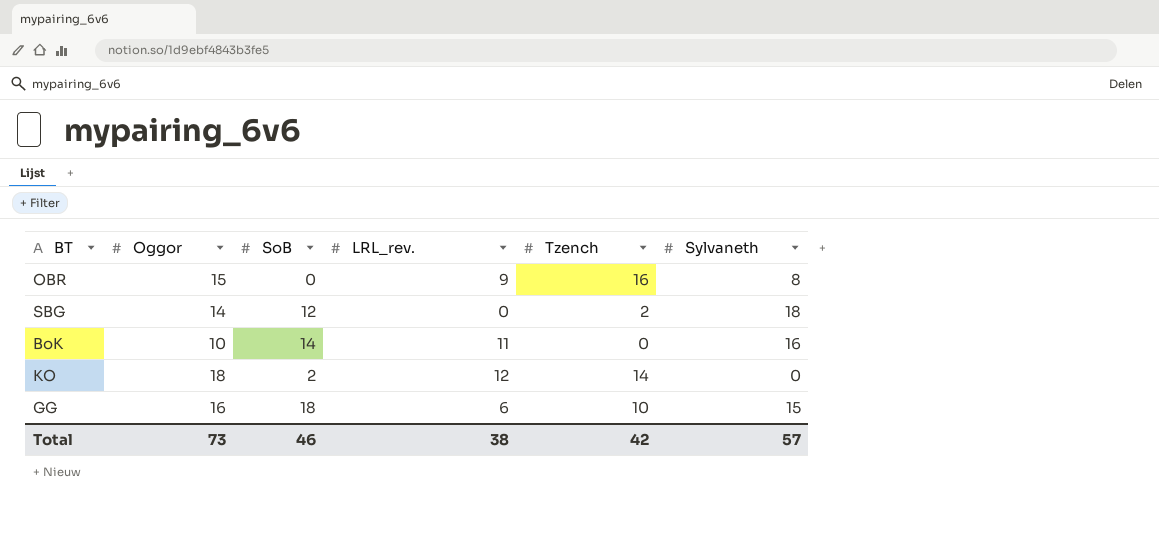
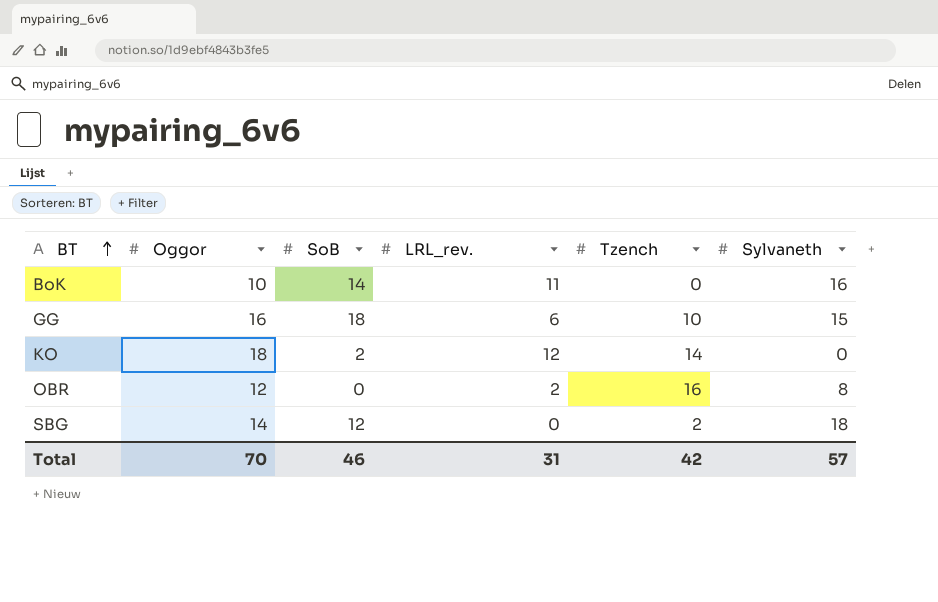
row order: none -> BT ascending
OBR | Oggor: 15 -> 12
OBR | LRL_rev.: 9 -> 2
Total | Oggor: 73 -> 70
Total | LRL_rev.: 38 -> 31

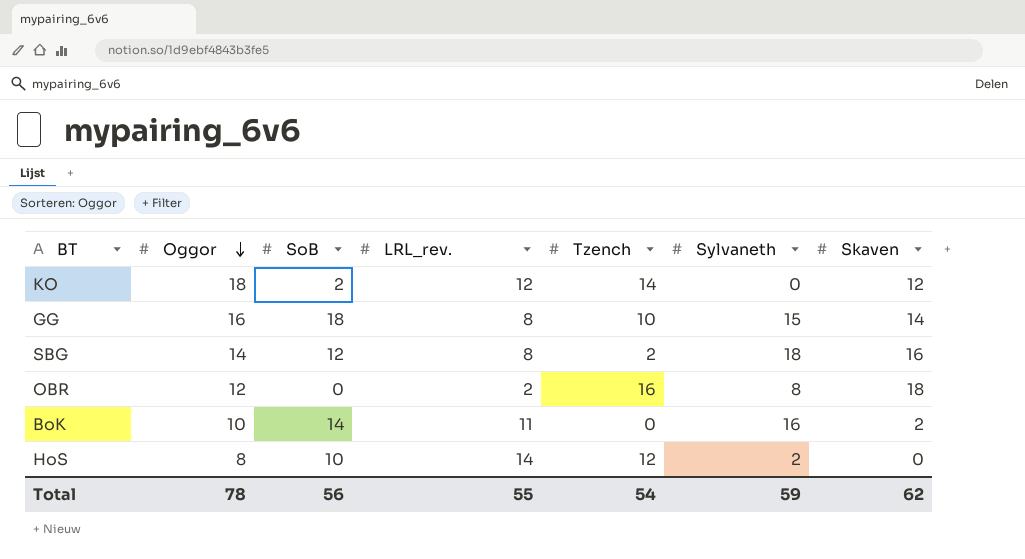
row order: BT ascending -> Oggor descending
column Skaven | position: none -> 7
GG | LRL_rev.: 6 -> 8
SBG | LRL_rev.: 0 -> 8
row HoS: none -> 8 | 10 | 14 | 12 | 2 | 0
Total | Oggor: 70 -> 78
Total | SoB: 46 -> 56
Total | LRL_rev.: 31 -> 55
Total | Tzench: 42 -> 54
Total | Sylvaneth: 57 -> 59

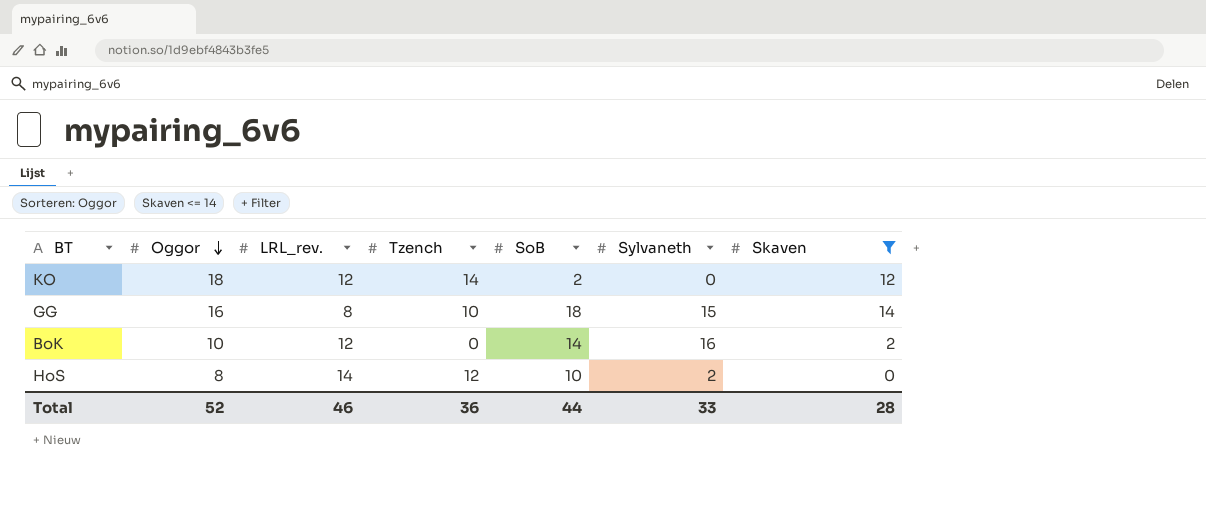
filter: none -> Skaven <= 14
column SoB | position: 3 -> 5
BoK | LRL_rev.: 11 -> 12
Total | Oggor: 78 -> 52
Total | LRL_rev.: 55 -> 46
Total | Tzench: 54 -> 36
Total | SoB: 56 -> 44
Total | Sylvaneth: 59 -> 33
Total | Skaven: 62 -> 28

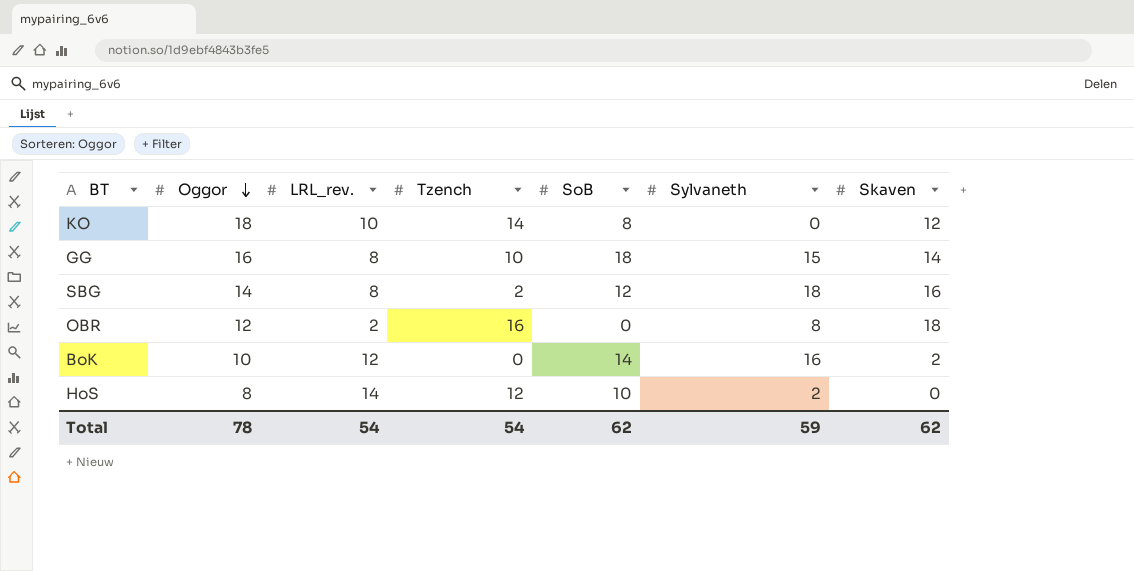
filter: Skaven <= 14 -> none
KO | LRL_rev.: 12 -> 10
KO | SoB: 2 -> 8
Total | Oggor: 52 -> 78
Total | LRL_rev.: 46 -> 54
Total | Tzench: 36 -> 54
Total | SoB: 44 -> 62
Total | Sylvaneth: 33 -> 59
Total | Skaven: 28 -> 62

